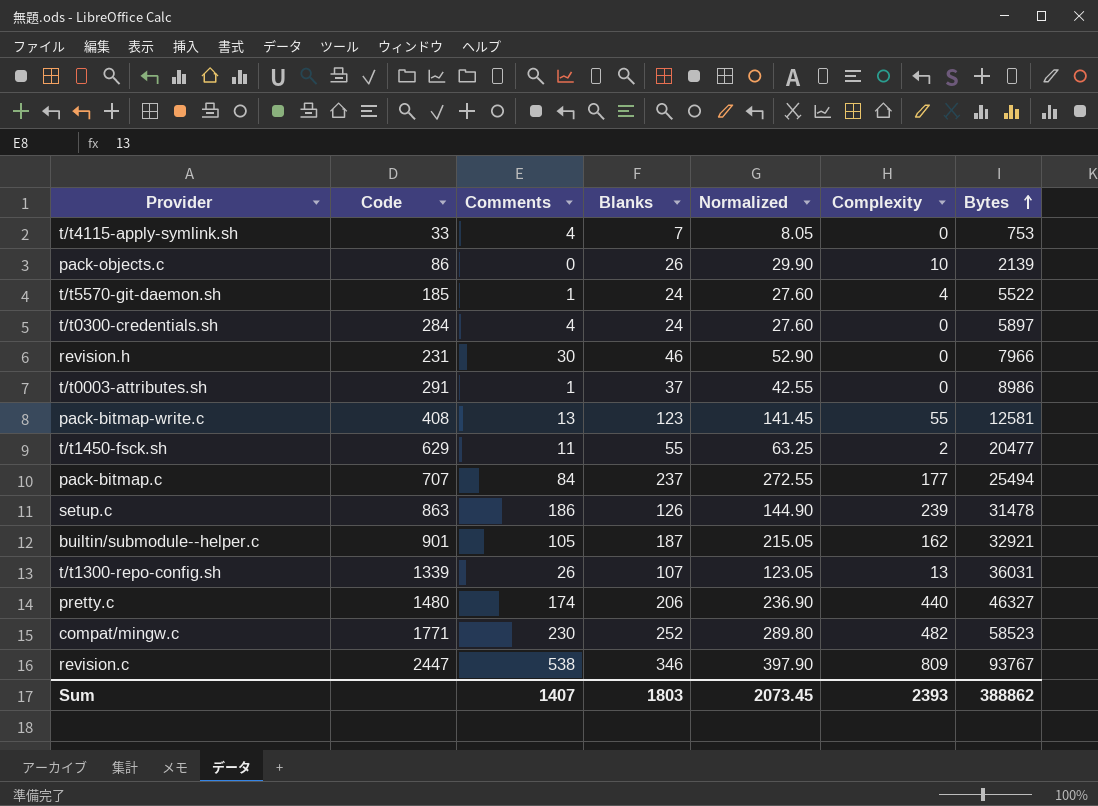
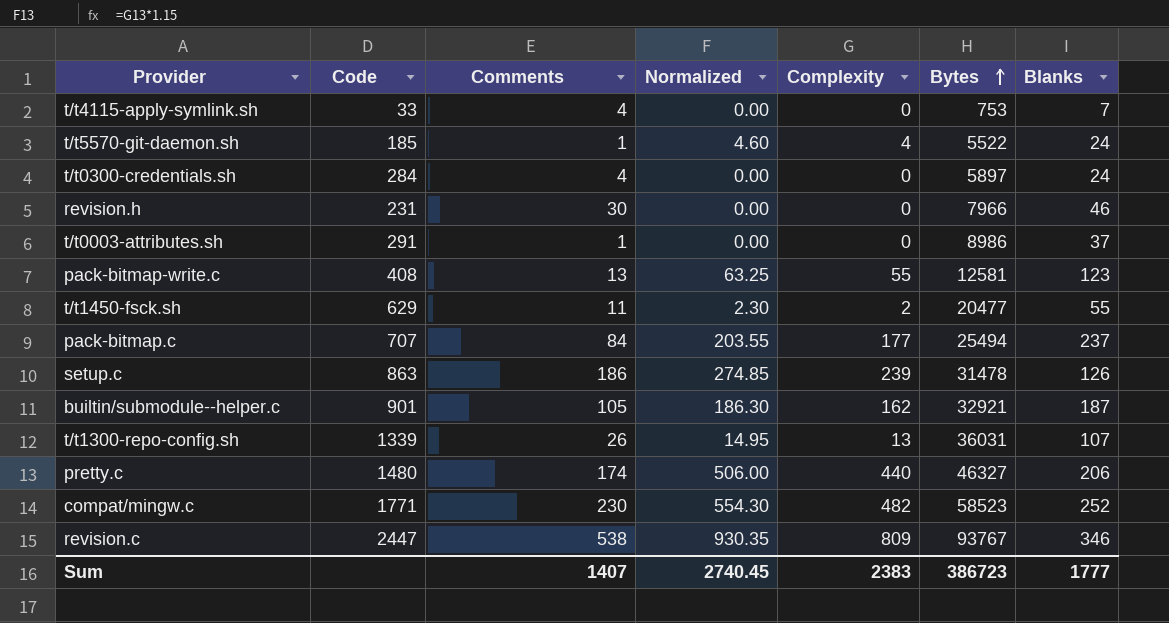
column Normalized | formula: [Blanks] * 1.15 -> [Complexity] * 1.15
column Blanks | position: 4 -> 7
row pack-objects.c: 86 | 0 | 26 | 29.90 | 10 | 2139 -> none
Sum | Normalized: 2073.45 -> 2740.45
Sum | Complexity: 2393 -> 2383
Sum | Bytes: 388862 -> 386723
Sum | Blanks: 1803 -> 1777

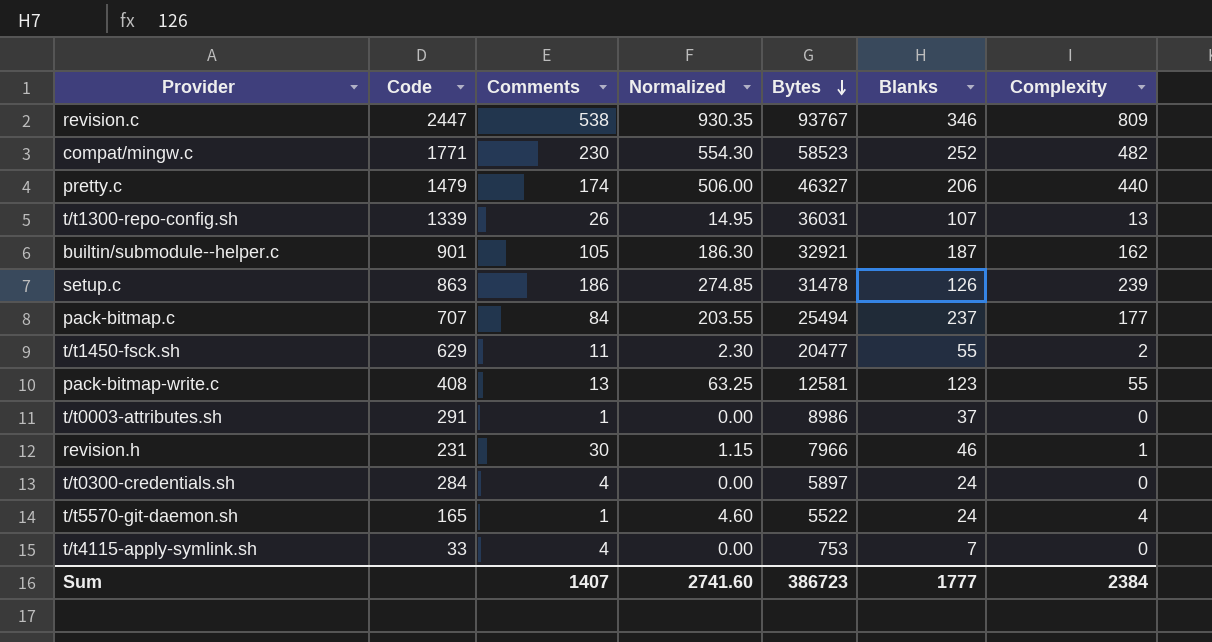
row order: Bytes ascending -> Bytes descending
column Complexity | position: 5 -> 7
pretty.c | Code: 1480 -> 1479
revision.h | Normalized: 0.00 -> 1.15
revision.h | Complexity: 0 -> 1
t/t5570-git-daemon.sh | Code: 185 -> 165
Sum | Normalized: 2740.45 -> 2741.60
Sum | Complexity: 2383 -> 2384

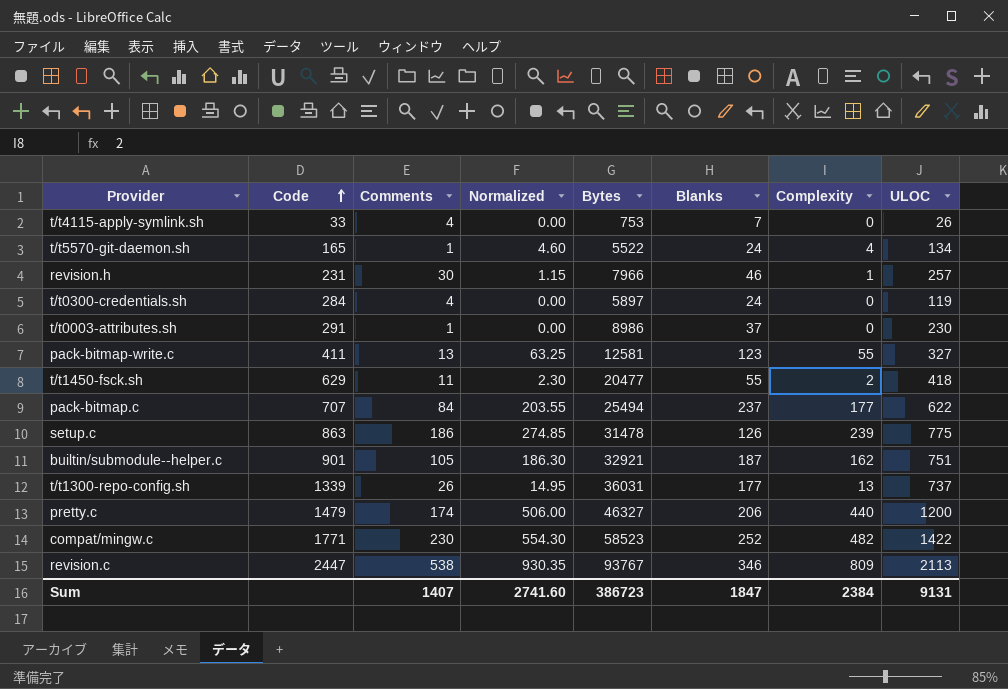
row order: Bytes descending -> Code ascending
column ULOC | position: none -> 8
pack-bitmap-write.c | Code: 408 -> 411
t/t1300-repo-config.sh | Blanks: 107 -> 177
Sum | Blanks: 1777 -> 1847

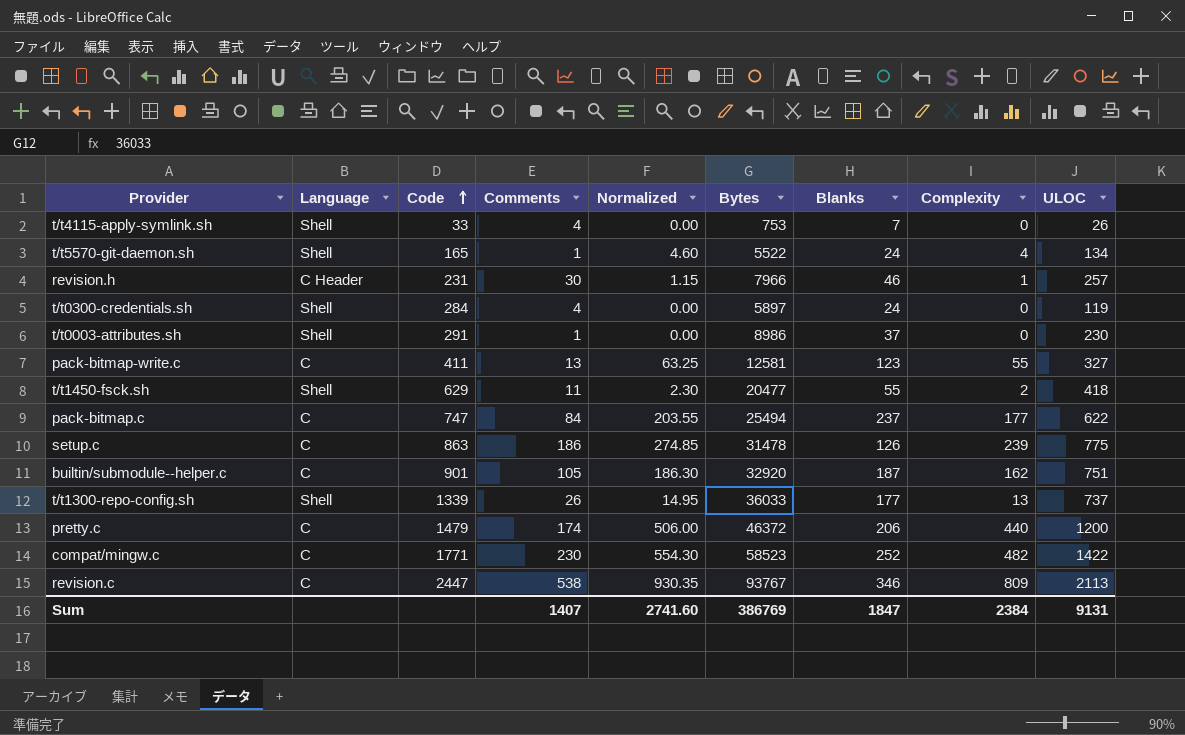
column Language | position: none -> 2
pack-bitmap.c | Code: 707 -> 747
builtin/submodule--helper.c | Bytes: 32921 -> 32920
t/t1300-repo-config.sh | Bytes: 36031 -> 36033
pretty.c | Bytes: 46327 -> 46372
Sum | Bytes: 386723 -> 386769

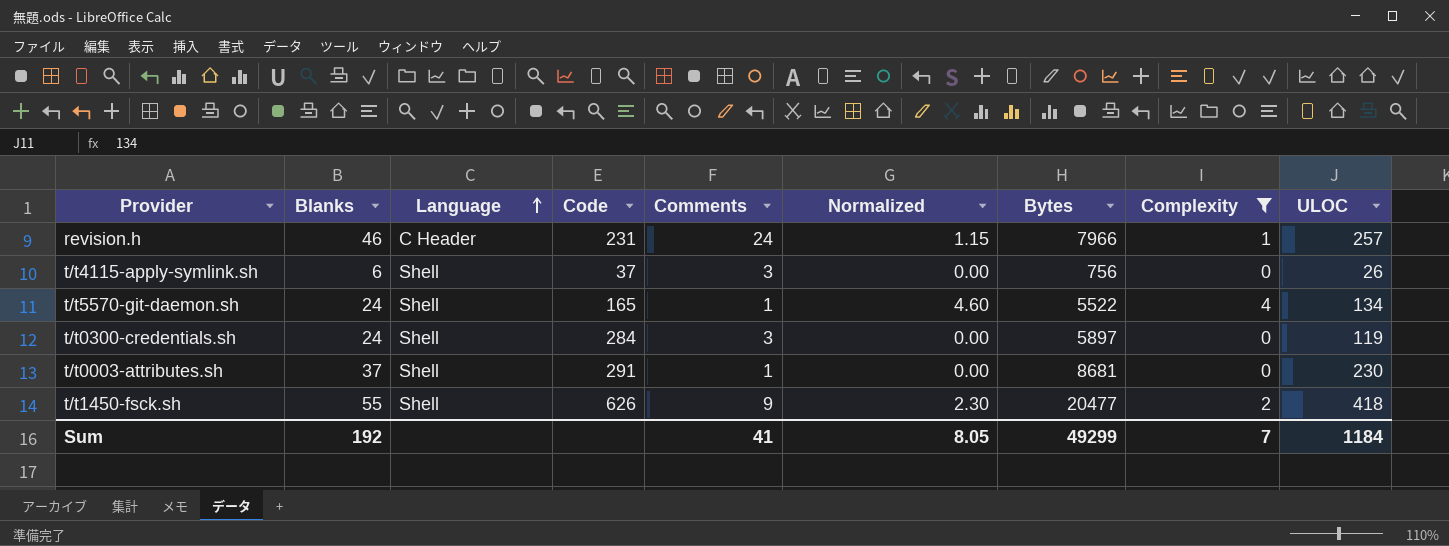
filter: none -> Complexity <= 4
row order: Code ascending -> Language ascending
column Blanks | position: 7 -> 2
revision.h | Comments: 30 -> 24
t/t4115-apply-symlink.sh | Blanks: 7 -> 6
t/t4115-apply-symlink.sh | Code: 33 -> 37
t/t4115-apply-symlink.sh | Comments: 4 -> 3
t/t4115-apply-symlink.sh | Bytes: 753 -> 756
t/t0300-credentials.sh | Comments: 4 -> 3
t/t0003-attributes.sh | Bytes: 8986 -> 8681
t/t1450-fsck.sh | Code: 629 -> 626
t/t1450-fsck.sh | Comments: 11 -> 9
Sum | Blanks: 1847 -> 192
Sum | Comments: 1407 -> 41
Sum | Normalized: 2741.60 -> 8.05
Sum | Bytes: 386769 -> 49299
Sum | Complexity: 2384 -> 7
Sum | ULOC: 9131 -> 1184

